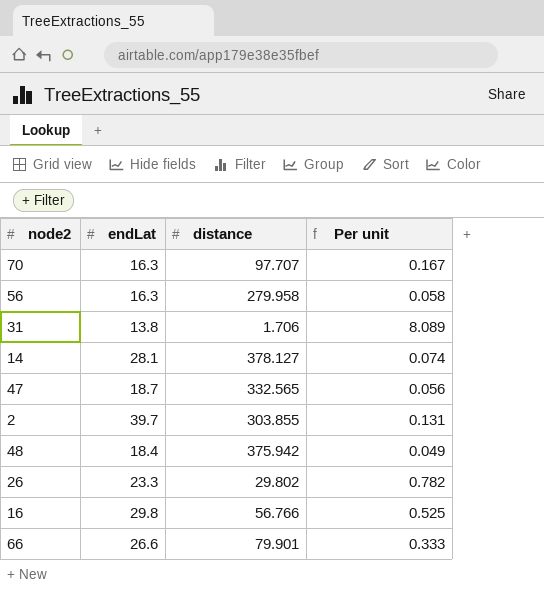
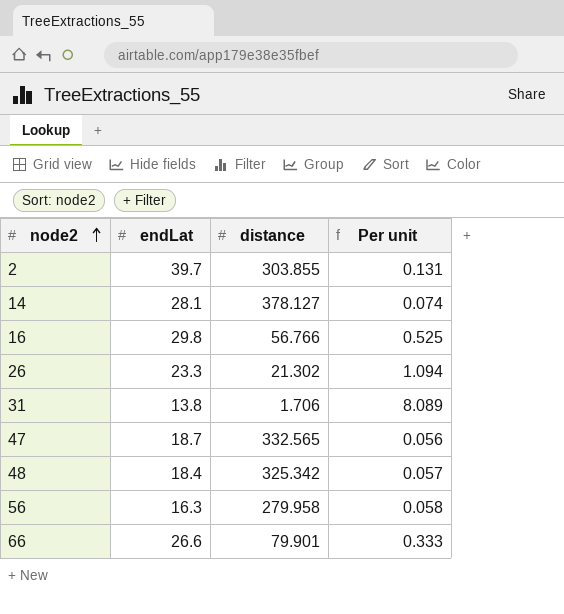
row order: none -> node2 ascending
row 70: 16.3 | 97.707 | 0.167 -> none
26 | distance: 29.802 -> 21.302
26 | Per unit: 0.782 -> 1.094
48 | distance: 375.942 -> 325.342
48 | Per unit: 0.049 -> 0.057

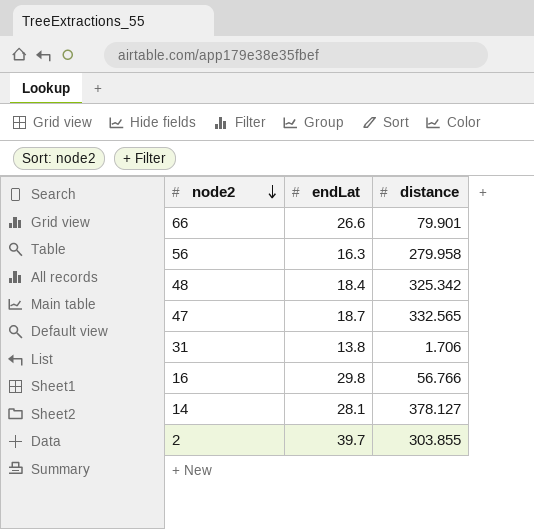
row order: node2 ascending -> node2 descending
column Per unit | formula: [endLat] / [distance] -> none
row 26: 23.3 | 21.302 | 1.094 -> none

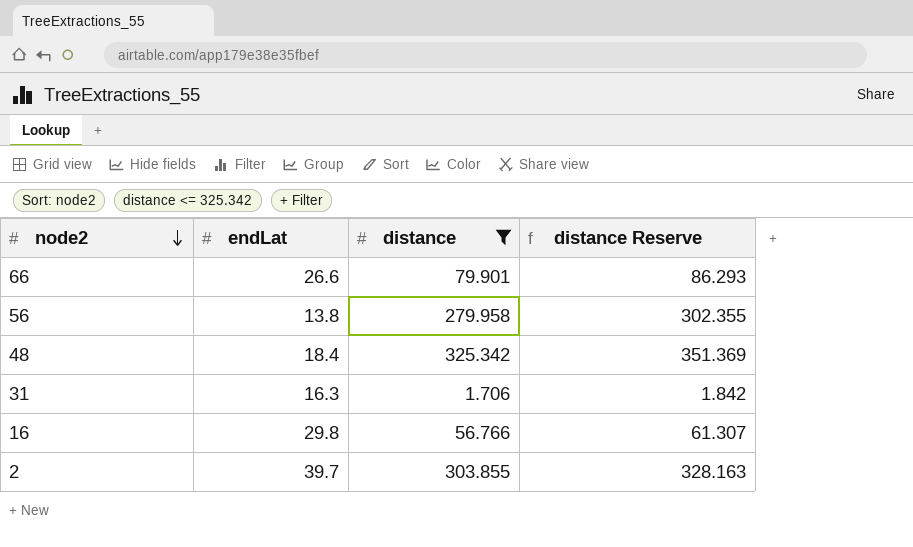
filter: none -> distance <= 325.342
column distance Reserve | formula: none -> [distance] * 1.08
56 | endLat: 16.3 -> 13.8
31 | endLat: 13.8 -> 16.3

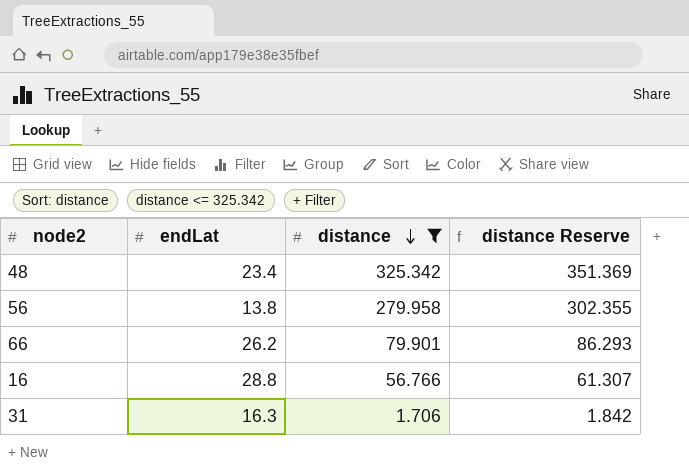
row order: node2 descending -> distance descending
row 2: 39.7 | 303.855 | 328.163 -> none
48 | endLat: 18.4 -> 23.4
66 | endLat: 26.6 -> 26.2
16 | endLat: 29.8 -> 28.8

